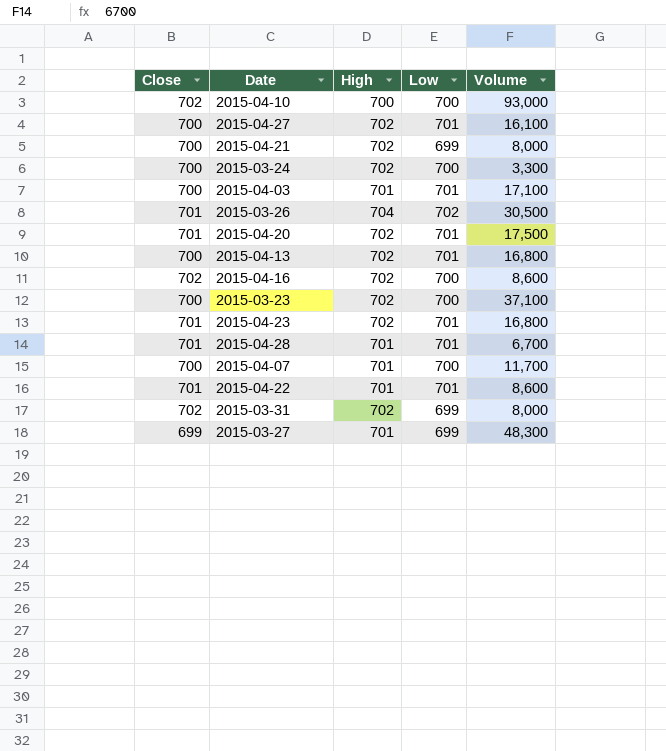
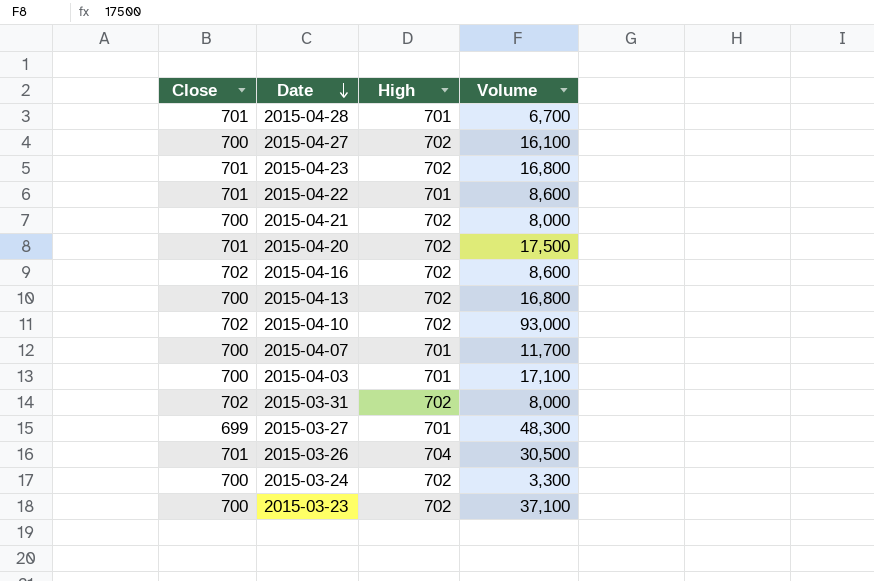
row order: none -> Date descending
column Low | position: 4 -> none
2015-04-10 | High: 700 -> 702

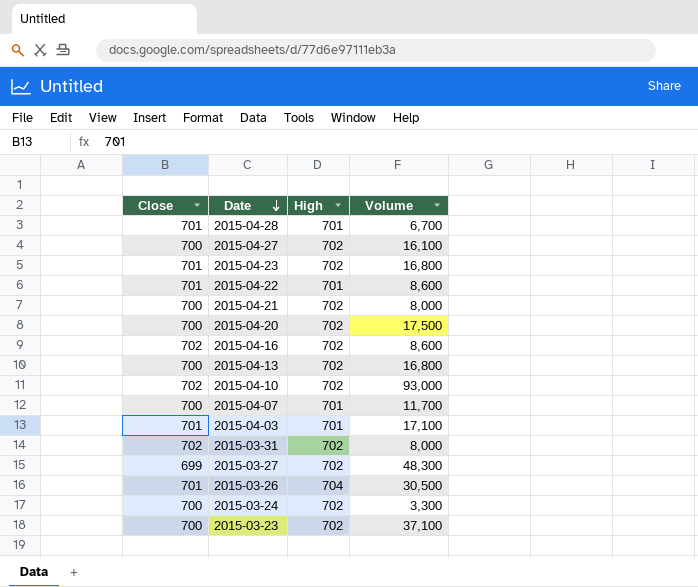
2015-04-20 | Close: 701 -> 700
2015-04-03 | Close: 700 -> 701
2015-03-27 | High: 701 -> 702

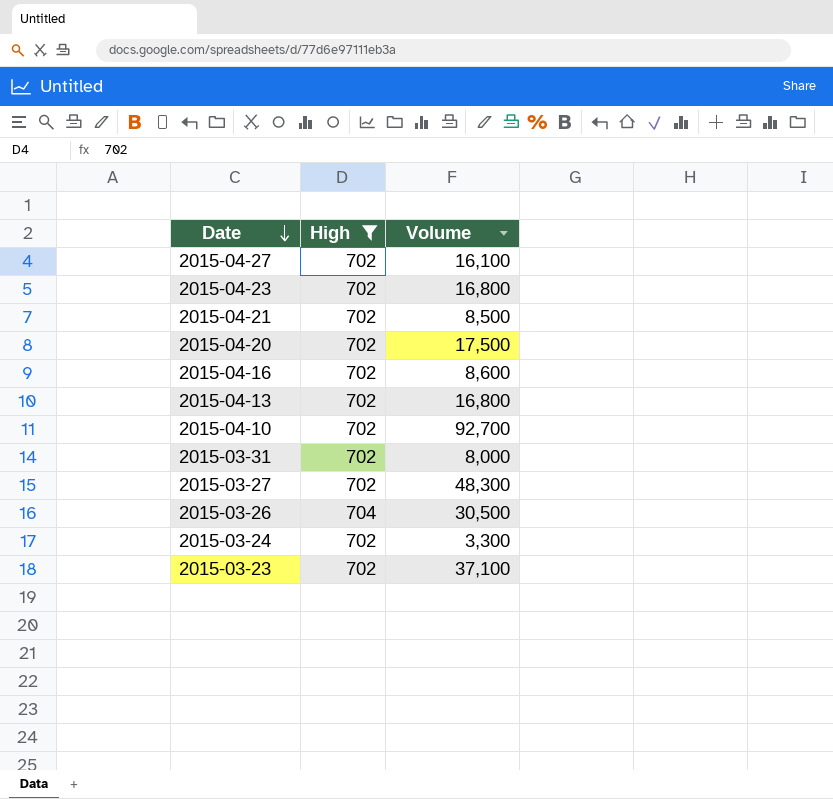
filter: none -> High != 701
column Close | position: 1 -> none
2015-04-21 | Volume: 8,000 -> 8,500
2015-04-10 | Volume: 93,000 -> 92,700

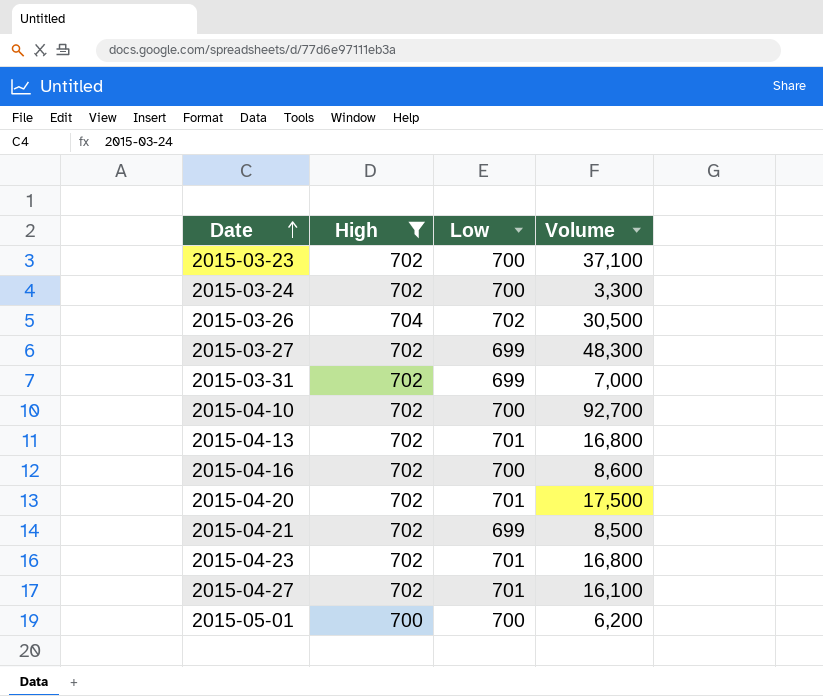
row order: Date descending -> Date ascending
column Low | position: none -> 3
2015-03-31 | Volume: 8,000 -> 7,000
row 2015-05-01: none -> 700 | 700 | 6,200

